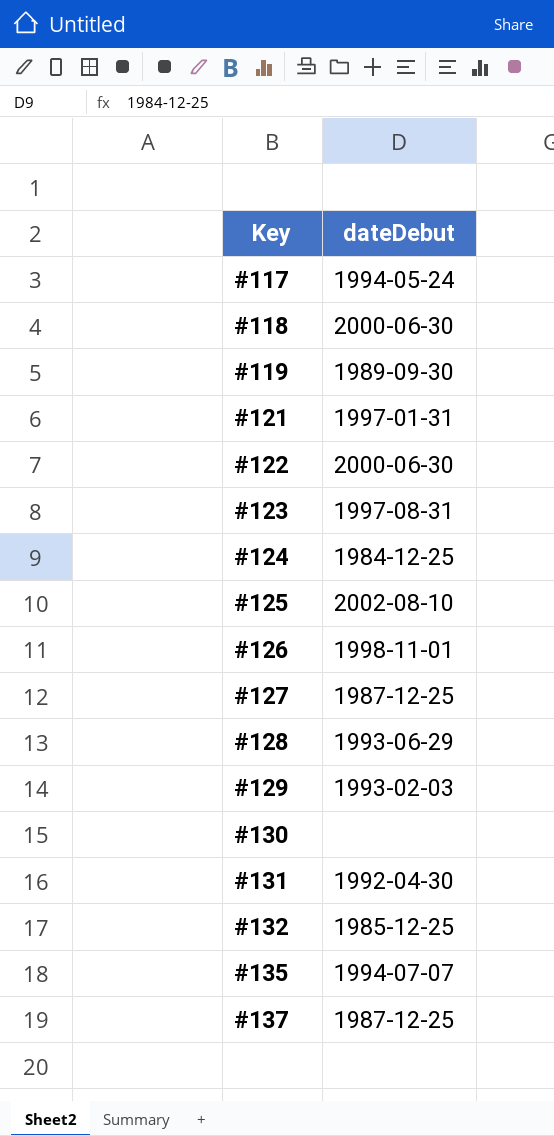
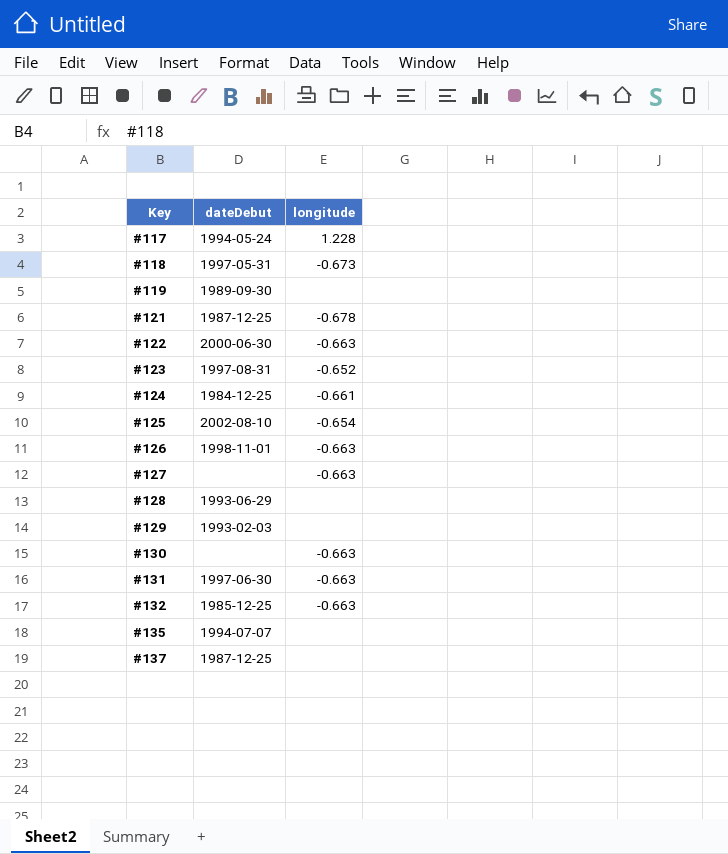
column longitude | position: none -> 3
#118 | dateDebut: 2000-06-30 -> 1997-05-31
#121 | dateDebut: 1997-01-31 -> 1987-12-25
#127 | dateDebut: 1987-12-25 -> none
#131 | dateDebut: 1992-04-30 -> 1997-06-30

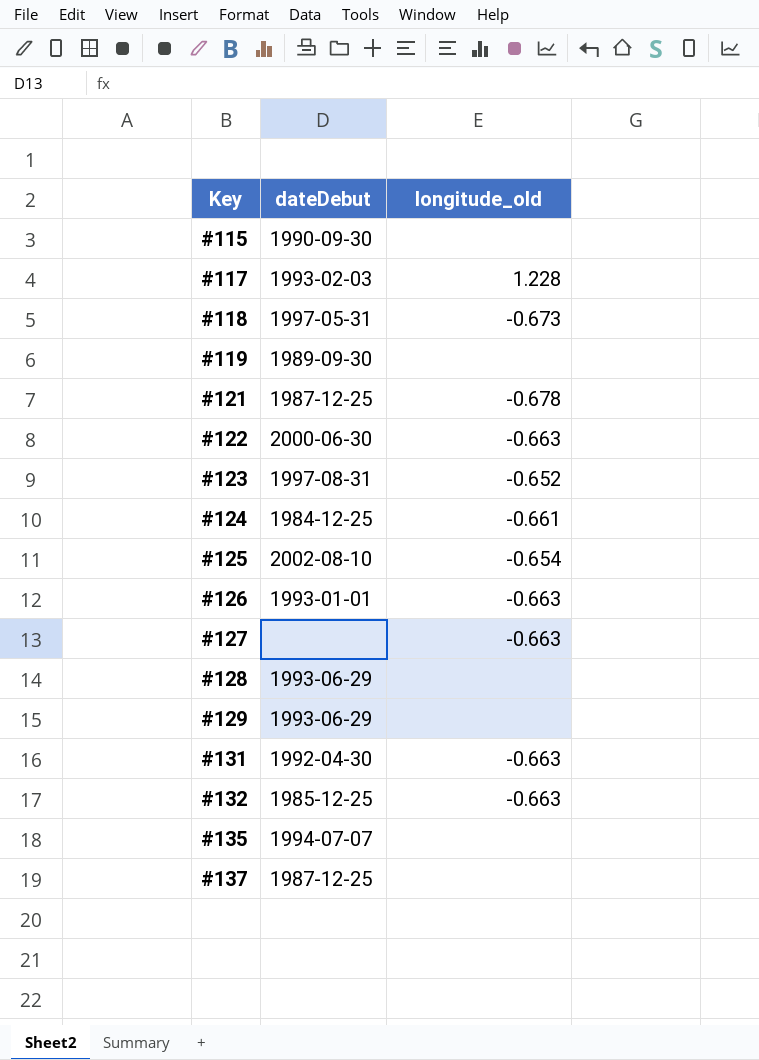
column name: longitude -> longitude_old
row #130: none | -0.663 -> none
row #115: none -> 1990-09-30 | none
#117 | dateDebut: 1994-05-24 -> 1993-02-03
#126 | dateDebut: 1998-11-01 -> 1993-01-01
#129 | dateDebut: 1993-02-03 -> 1993-06-29
#131 | dateDebut: 1997-06-30 -> 1992-04-30

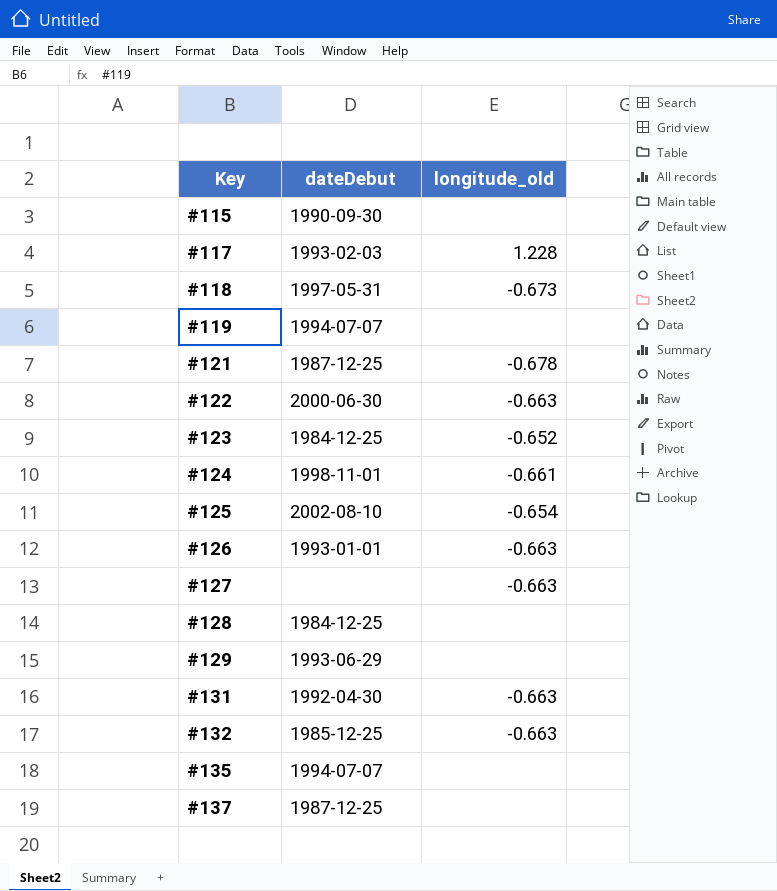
#119 | dateDebut: 1989-09-30 -> 1994-07-07
#123 | dateDebut: 1997-08-31 -> 1984-12-25
#124 | dateDebut: 1984-12-25 -> 1998-11-01
#128 | dateDebut: 1993-06-29 -> 1984-12-25

